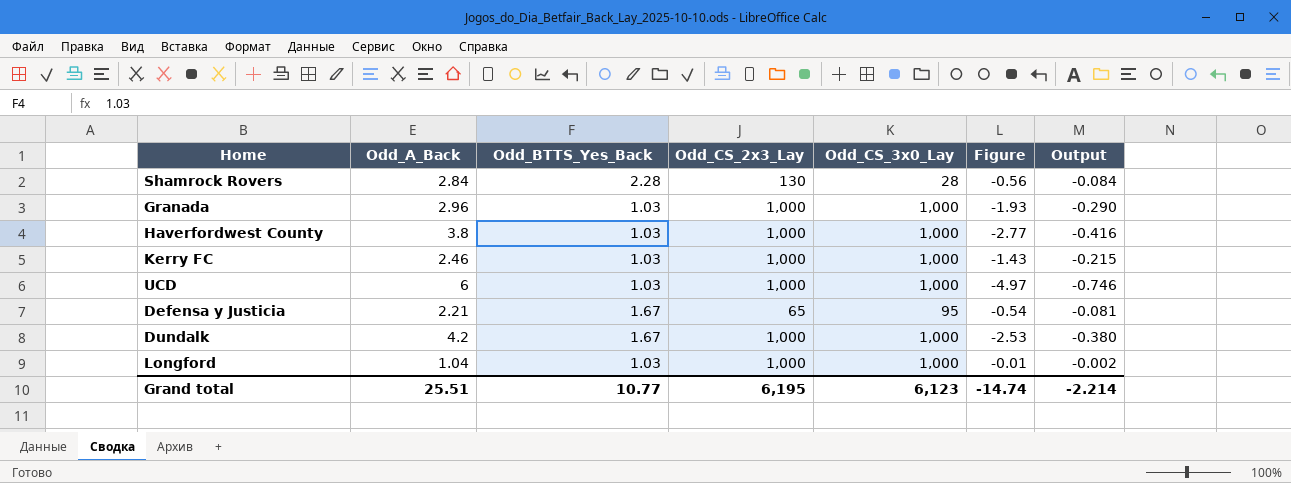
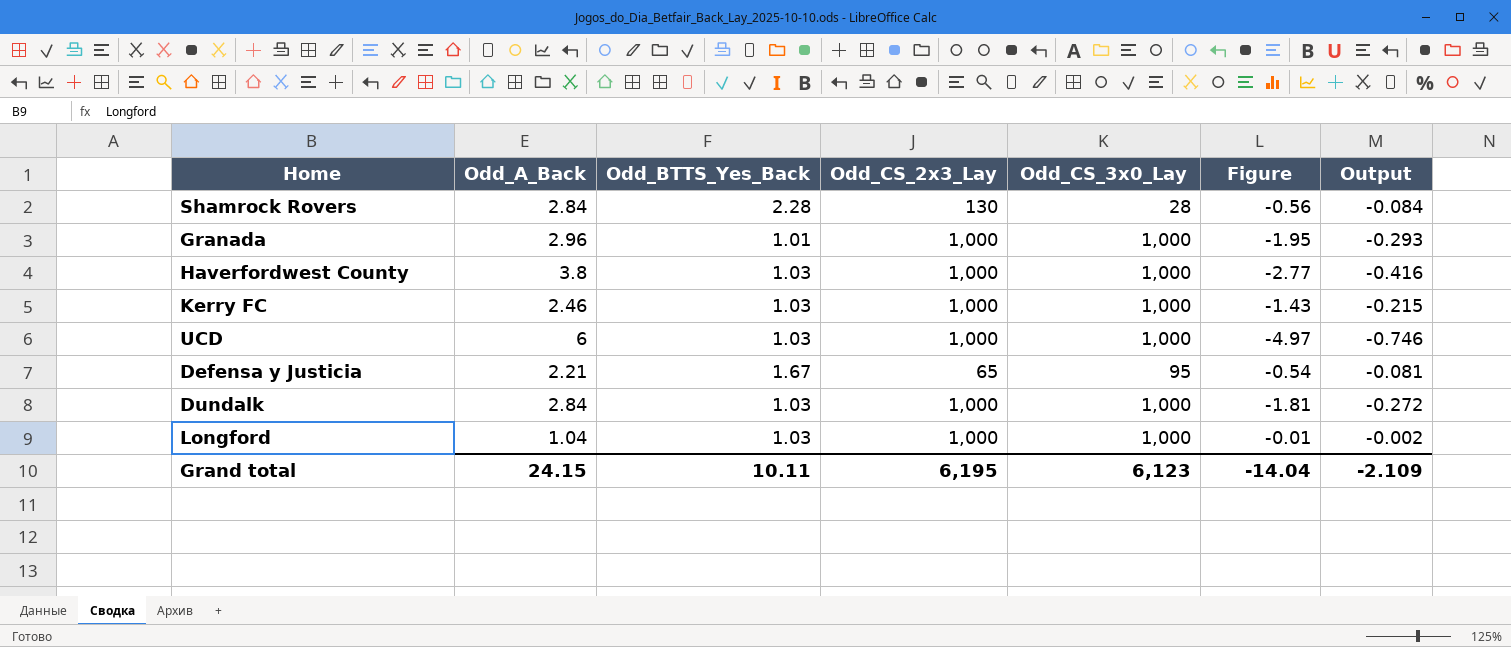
Granada | Odd_BTTS_Yes_Back: 1.03 -> 1.01
Granada | Figure: -1.93 -> -1.95
Granada | Output: -0.290 -> -0.293
Dundalk | Odd_A_Back: 4.2 -> 2.84
Dundalk | Odd_BTTS_Yes_Back: 1.67 -> 1.03
Dundalk | Figure: -2.53 -> -1.81
Dundalk | Output: -0.380 -> -0.272
Grand total | Odd_A_Back: 25.51 -> 24.15
Grand total | Odd_BTTS_Yes_Back: 10.77 -> 10.11
Grand total | Figure: -14.74 -> -14.04
Grand total | Output: -2.214 -> -2.109

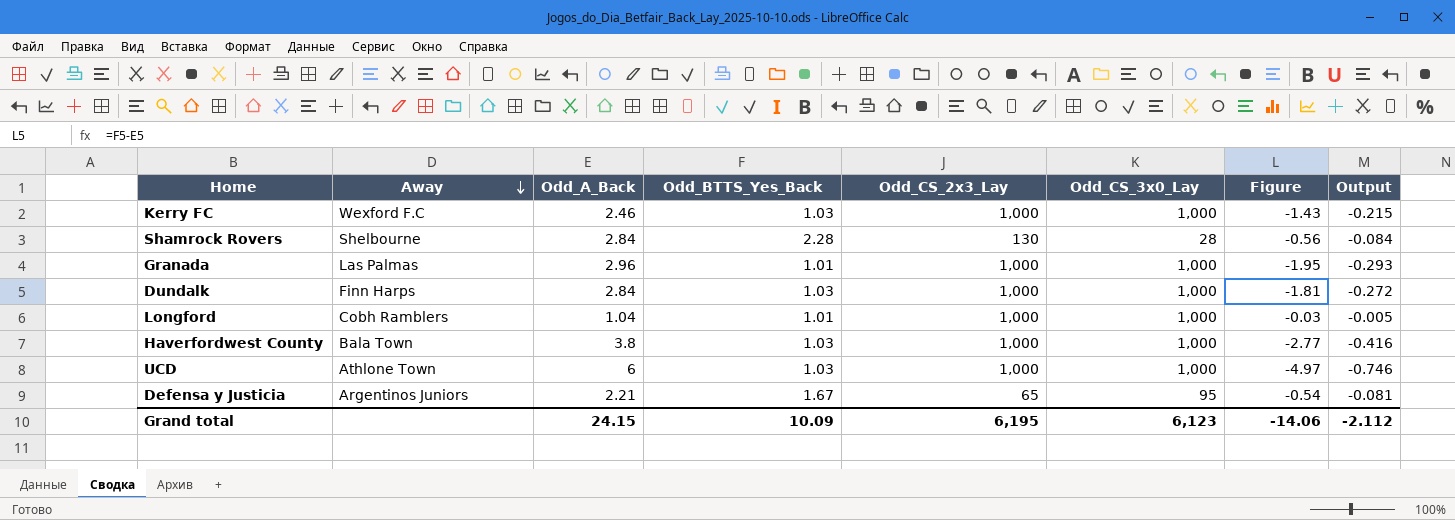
row order: none -> Away descending
column Away | position: none -> 2
Longford | Odd_BTTS_Yes_Back: 1.03 -> 1.01
Longford | Figure: -0.01 -> -0.03
Longford | Output: -0.002 -> -0.005
Grand total | Odd_BTTS_Yes_Back: 10.11 -> 10.09
Grand total | Figure: -14.04 -> -14.06
Grand total | Output: -2.109 -> -2.112

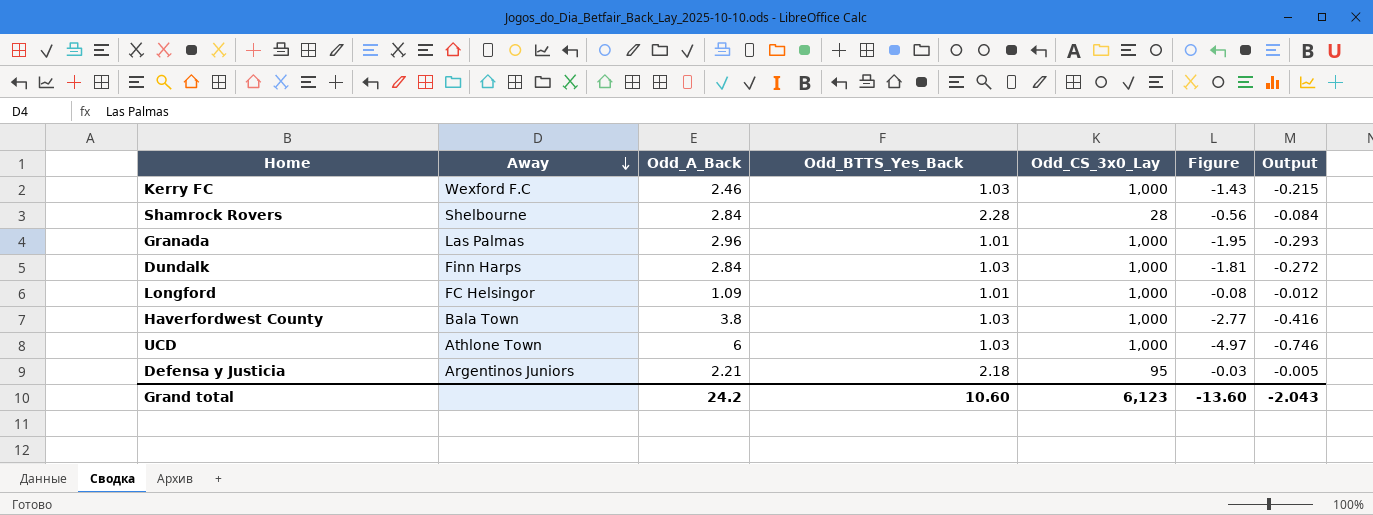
column Odd_CS_2x3_Lay | position: 5 -> none
Longford | Away: Cobh Ramblers -> FC Helsingor
Longford | Odd_A_Back: 1.04 -> 1.09
Longford | Figure: -0.03 -> -0.08
Longford | Output: -0.005 -> -0.012
Defensa y Justicia | Odd_BTTS_Yes_Back: 1.67 -> 2.18
Defensa y Justicia | Figure: -0.54 -> -0.03
Defensa y Justicia | Output: -0.081 -> -0.005
Grand total | Odd_A_Back: 24.15 -> 24.2
Grand total | Odd_BTTS_Yes_Back: 10.09 -> 10.60
Grand total | Figure: -14.06 -> -13.60
Grand total | Output: -2.112 -> -2.043

